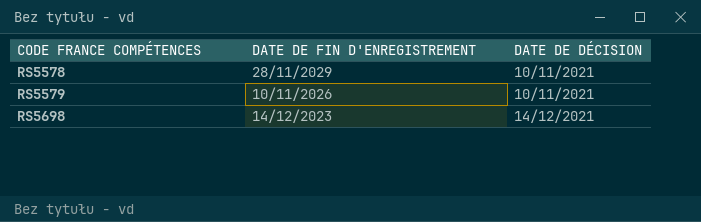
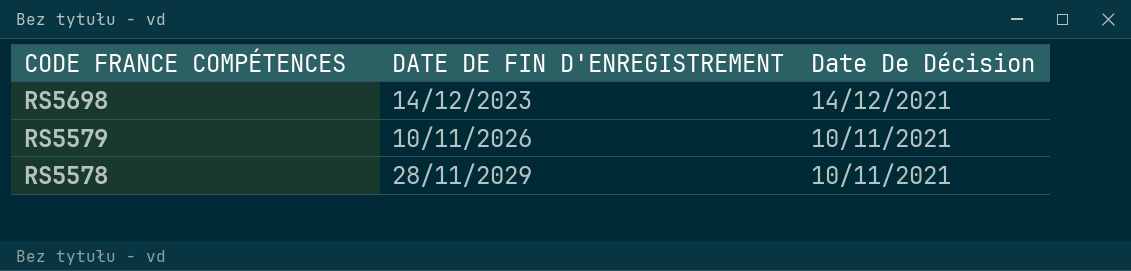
row order: CODE FRANCE COMPÉTENCES ascending -> CODE FRANCE COMPÉTENCES descending
column name: DATE DE DÉCISION -> Date De Décision

